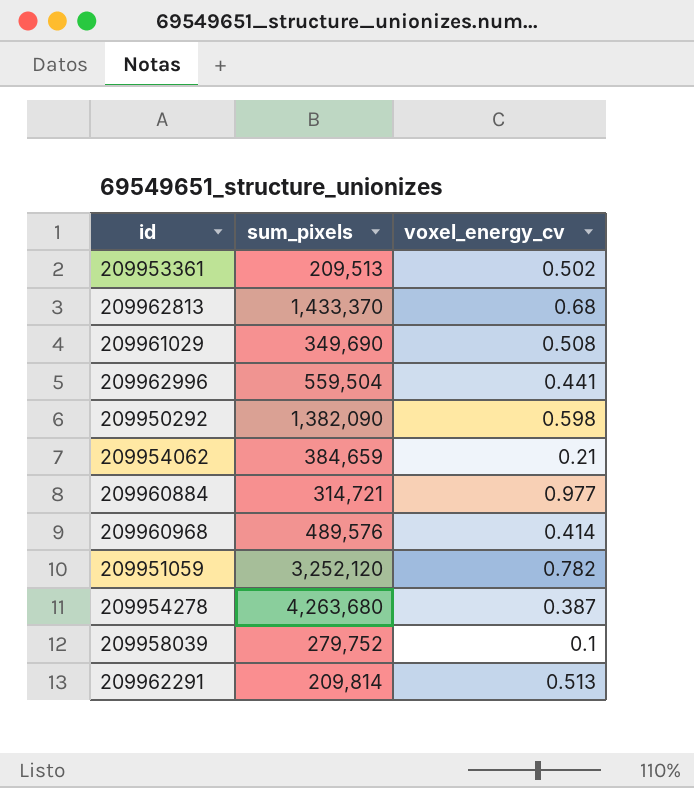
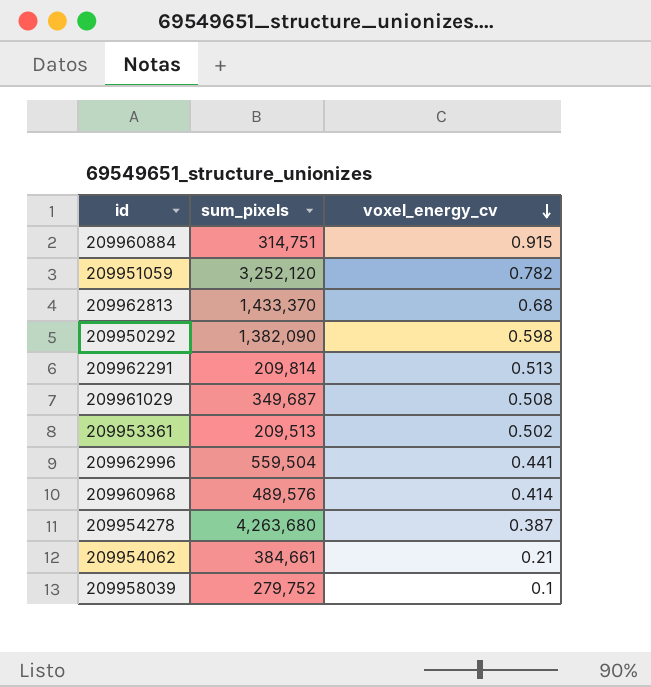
row order: none -> voxel_energy_cv descending
209960884 | sum_pixels: 314,721 -> 314,751
209960884 | voxel_energy_cv: 0.977 -> 0.915
209961029 | sum_pixels: 349,690 -> 349,687
209954062 | sum_pixels: 384,659 -> 384,661

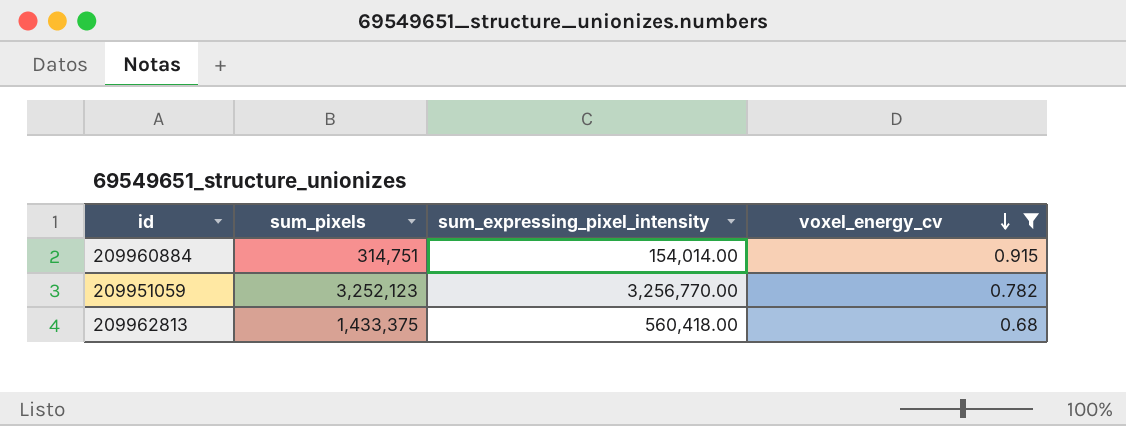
filter: none -> voxel_energy_cv >= 0.68
column sum_expressing_pixel_intensity | position: none -> 3
209951059 | sum_pixels: 3,252,120 -> 3,252,123
209962813 | sum_pixels: 1,433,370 -> 1,433,375

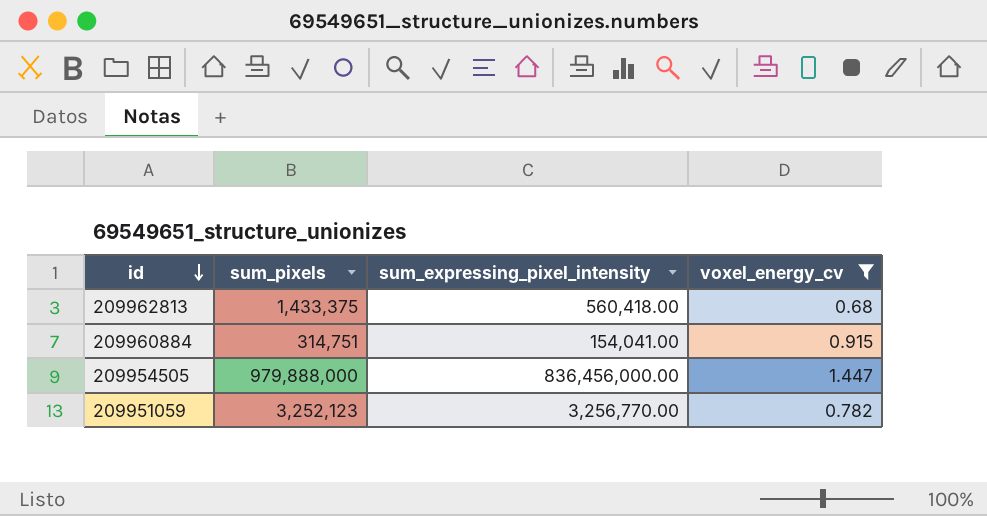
row order: voxel_energy_cv descending -> id descending
209960884 | sum_expressing_pixel_intensity: 154,014.00 -> 154,041.00
row 209954505: none -> 979,888,000 | 836,456,000.00 | 1.447

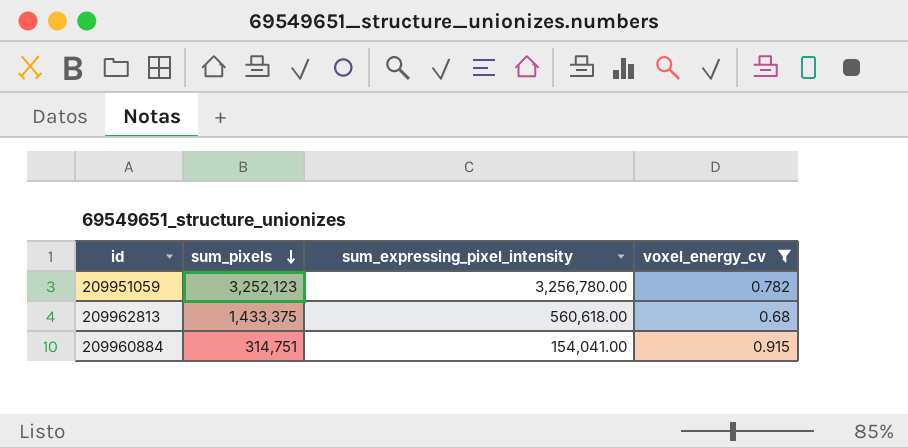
row order: id descending -> sum_pixels descending
row 209954505: 979,888,000 | 836,456,000.00 | 1.447 -> none
209951059 | sum_expressing_pixel_intensity: 3,256,770.00 -> 3,256,780.00
209962813 | sum_expressing_pixel_intensity: 560,418.00 -> 560,618.00

